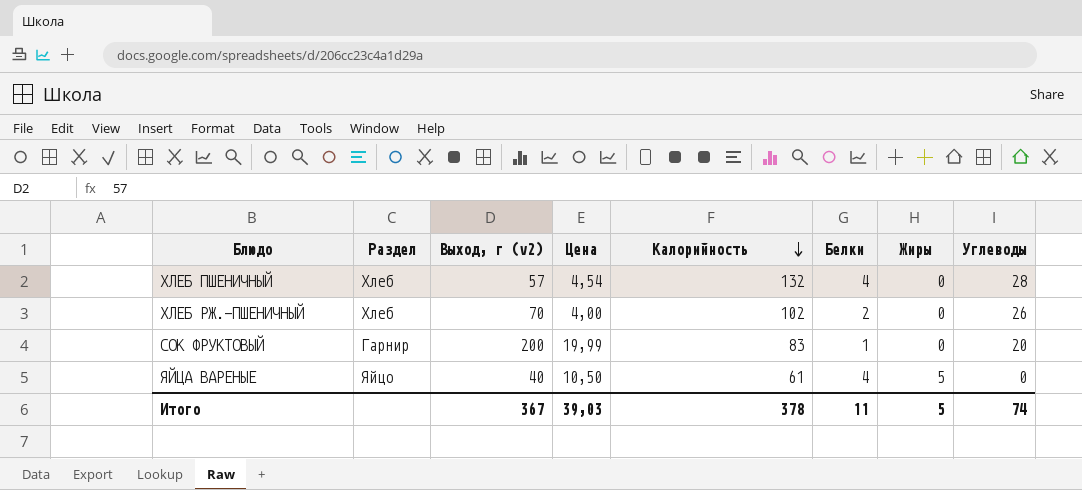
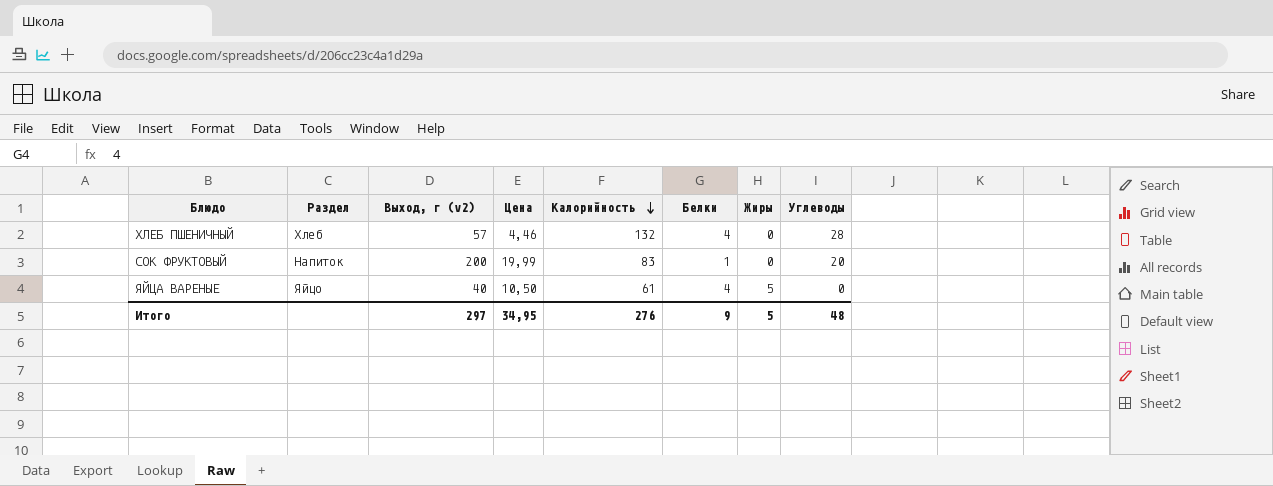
row ХЛЕБ РЖ.-ПШЕНИЧНЫЙ: Хлеб | 70 | 4,00 | 102 | 2 | 0 | 26 -> none
ХЛЕБ ПШЕНИЧНЫЙ | Цена: 4,54 -> 4,46
СОК ФРУКТОВЫЙ | Раздел: Гарнир -> Напиток
Итого | Выход, г (v2): 367 -> 297
Итого | Цена: 39,03 -> 34,95
Итого | Калорийность: 378 -> 276
Итого | Белки: 11 -> 9
Итого | Углеводы: 74 -> 48

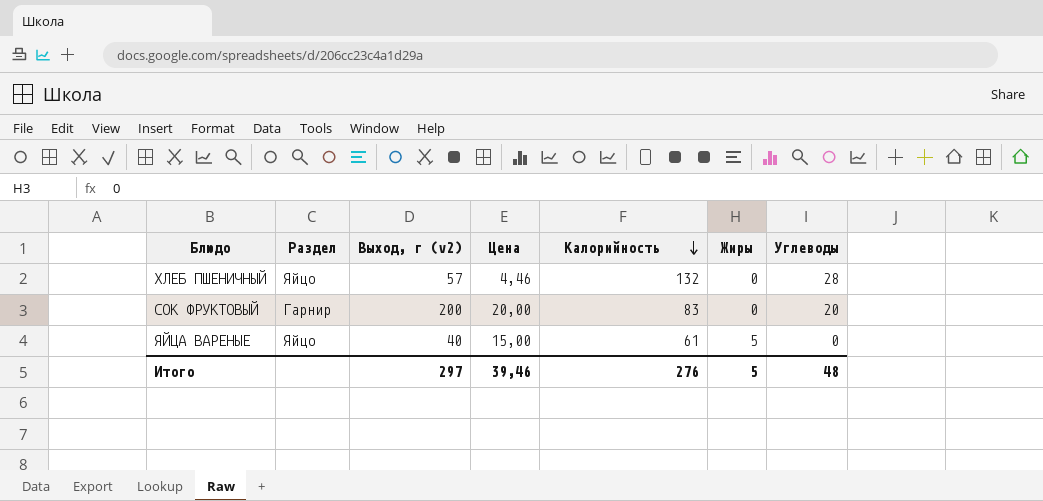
column Белки | position: 6 -> none
ХЛЕБ ПШЕНИЧНЫЙ | Раздел: Хлеб -> Яйцо
СОК ФРУКТОВЫЙ | Раздел: Напиток -> Гарнир
СОК ФРУКТОВЫЙ | Цена: 19,99 -> 20,00
ЯЙЦА ВАРЕНЫЕ | Цена: 10,50 -> 15,00
Итого | Цена: 34,95 -> 39,46

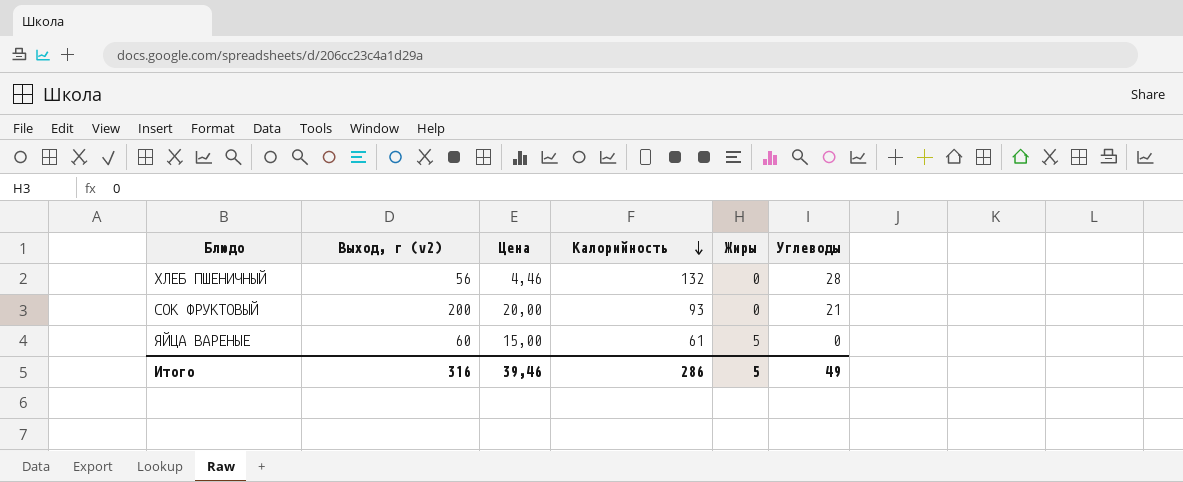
column Раздел | position: 2 -> none
ХЛЕБ ПШЕНИЧНЫЙ | Выход, г (v2): 57 -> 56
СОК ФРУКТОВЫЙ | Калорийность: 83 -> 93
СОК ФРУКТОВЫЙ | Углеводы: 20 -> 21
ЯЙЦА ВАРЕНЫЕ | Выход, г (v2): 40 -> 60
Итого | Выход, г (v2): 297 -> 316
Итого | Калорийность: 276 -> 286
Итого | Углеводы: 48 -> 49

